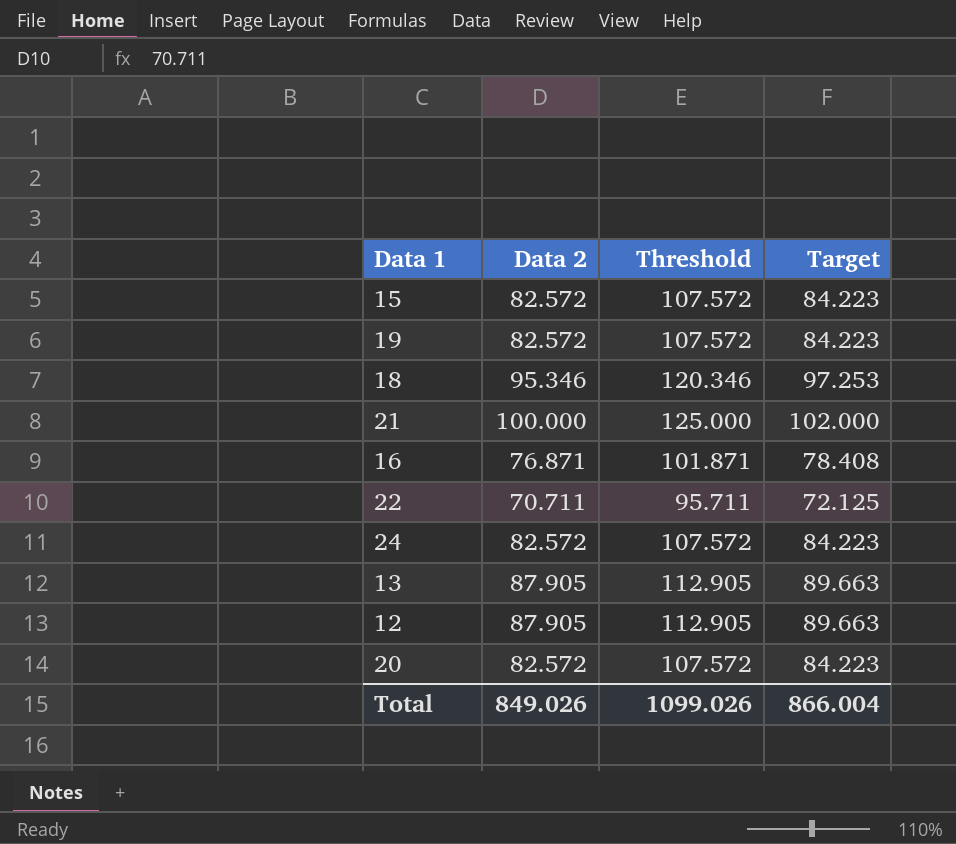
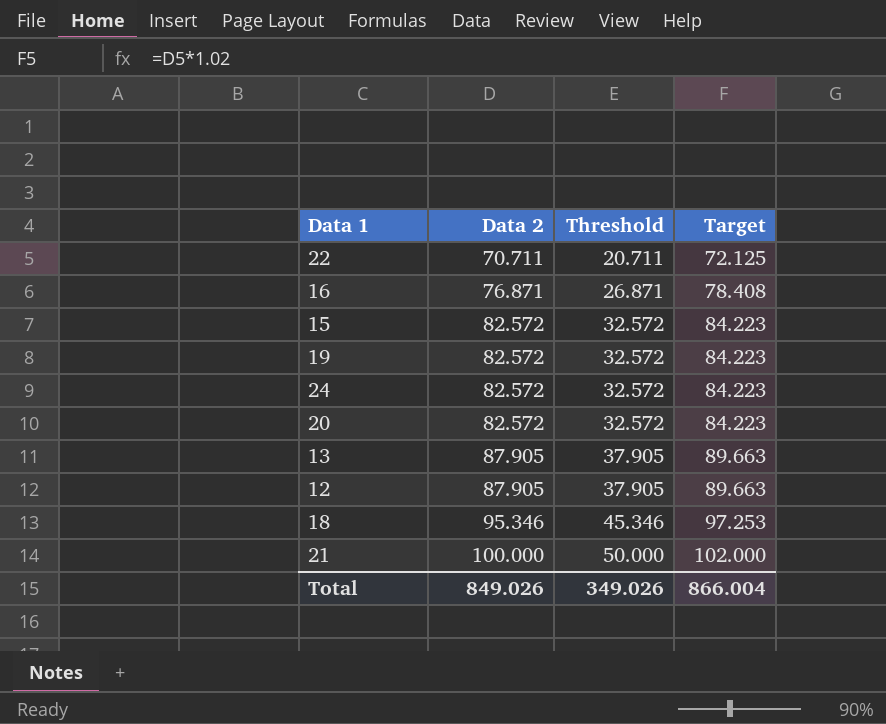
row order: none -> Data 2 ascending
column Threshold | formula: [Data 2] + 25 -> [Data 2] - 50
Total | Threshold: 1099.026 -> 349.026

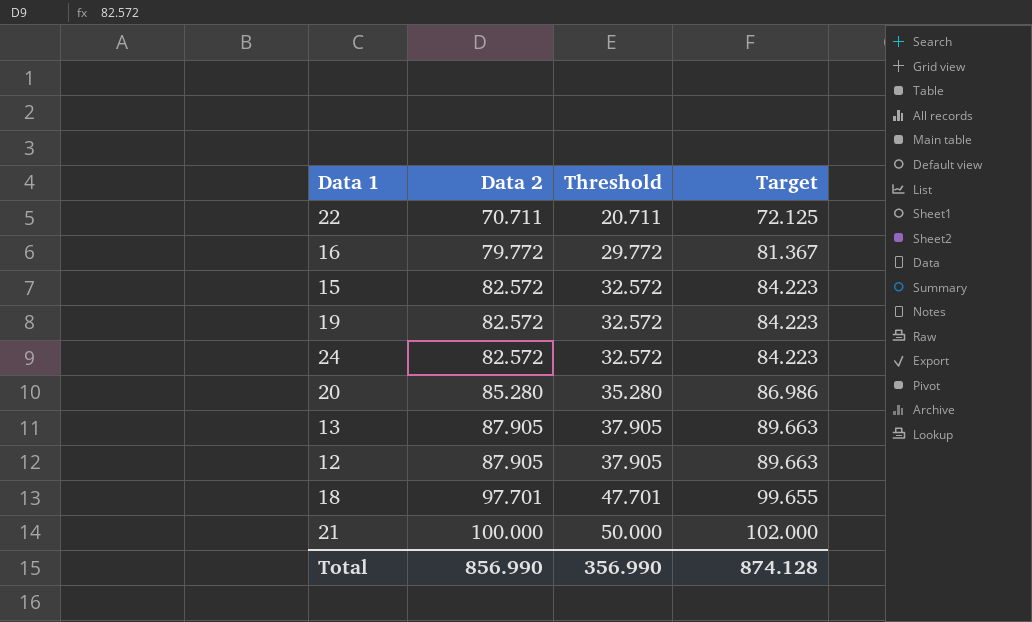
16 | Data 2: 76.871 -> 79.772
16 | Threshold: 26.871 -> 29.772
16 | Target: 78.408 -> 81.367
20 | Data 2: 82.572 -> 85.280
20 | Threshold: 32.572 -> 35.280
20 | Target: 84.223 -> 86.986
18 | Data 2: 95.346 -> 97.701
18 | Threshold: 45.346 -> 47.701
18 | Target: 97.253 -> 99.655
Total | Data 2: 849.026 -> 856.990
Total | Threshold: 349.026 -> 356.990
Total | Target: 866.004 -> 874.128

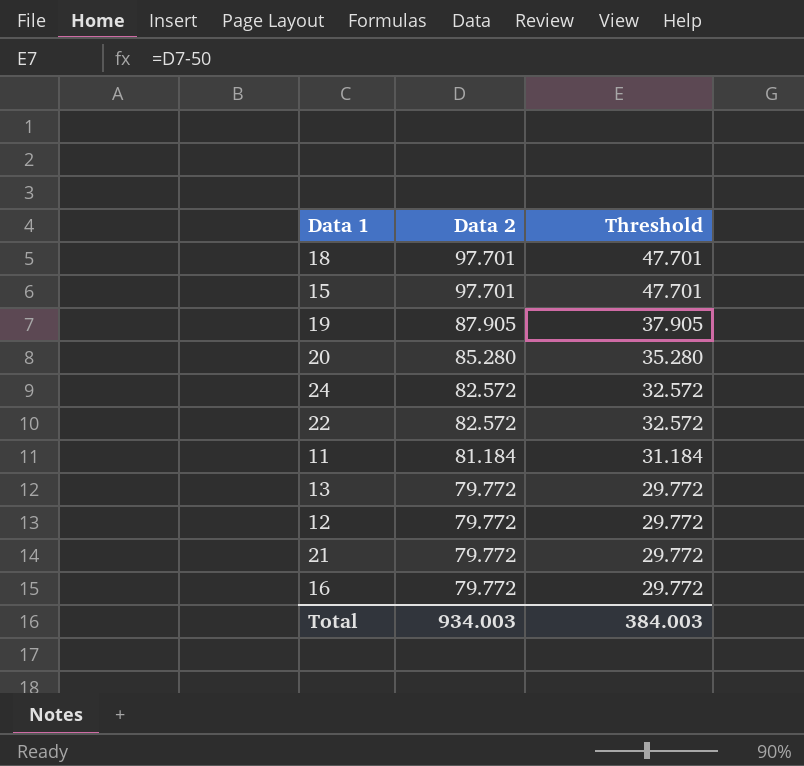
row order: Data 2 ascending -> Data 2 descending
column Target | formula: [Data 2] * 1.02 -> none
15 | Data 2: 82.572 -> 97.701
15 | Threshold: 32.572 -> 47.701
19 | Data 2: 82.572 -> 87.905
19 | Threshold: 32.572 -> 37.905
22 | Data 2: 70.711 -> 82.572
22 | Threshold: 20.711 -> 32.572
row 11: none -> 81.184 | 31.184
13 | Data 2: 87.905 -> 79.772
13 | Threshold: 37.905 -> 29.772
12 | Data 2: 87.905 -> 79.772
12 | Threshold: 37.905 -> 29.772
21 | Data 2: 100.000 -> 79.772
21 | Threshold: 50.000 -> 29.772
Total | Data 2: 856.990 -> 934.003
Total | Threshold: 356.990 -> 384.003

